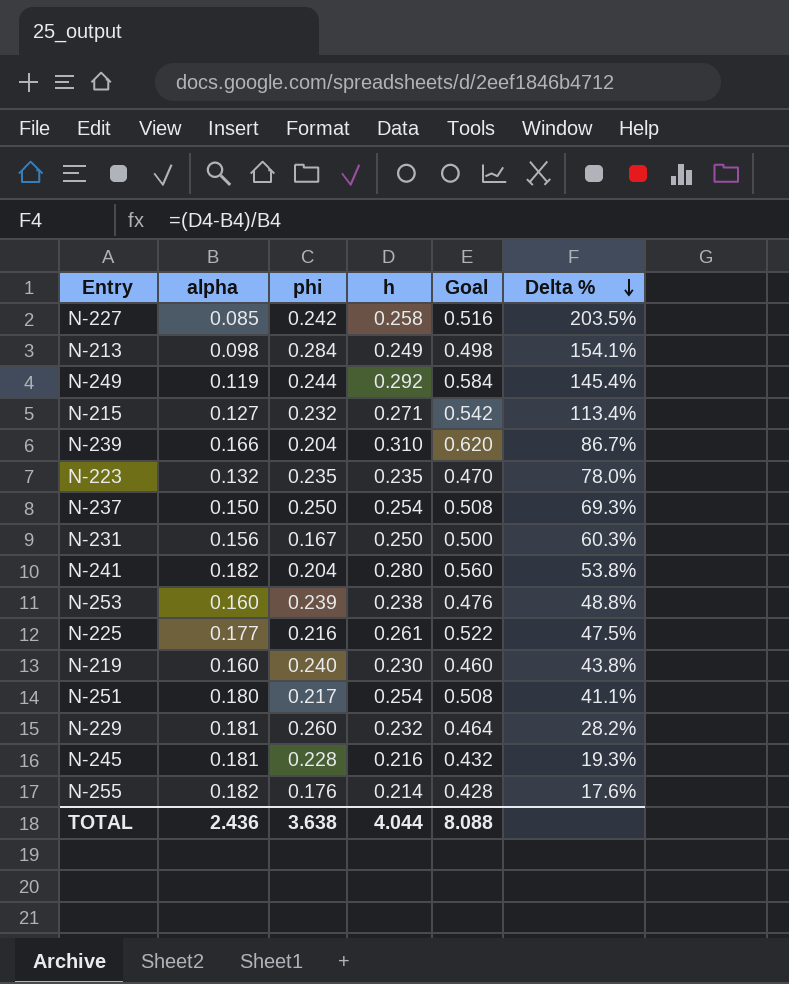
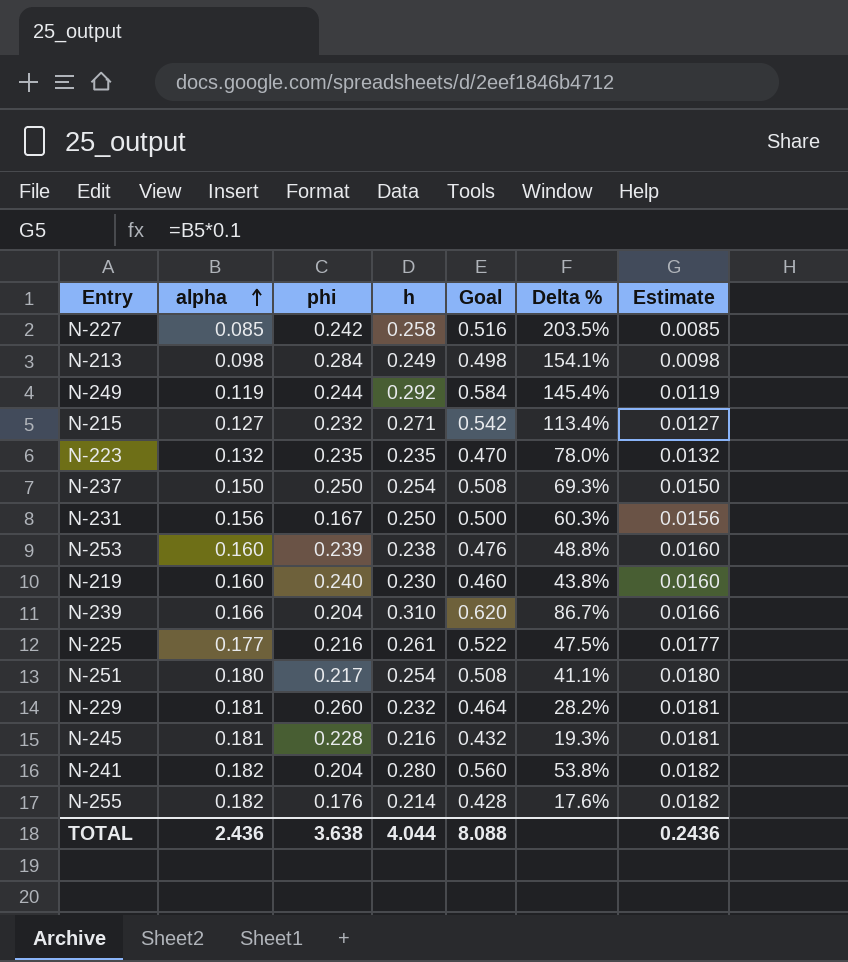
row order: Delta % descending -> alpha ascending
column Estimate | formula: none -> [alpha] * 0.1

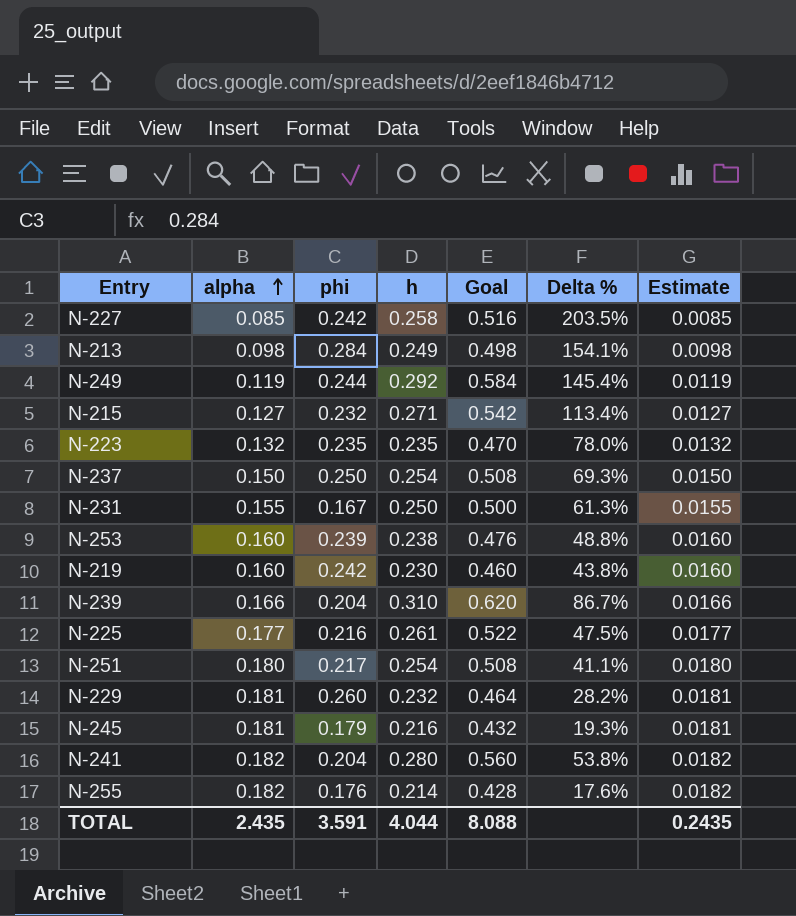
N-231 | alpha: 0.156 -> 0.155
N-231 | Delta %: 60.3% -> 61.3%
N-231 | Estimate: 0.0156 -> 0.0155
N-219 | phi: 0.240 -> 0.242
N-245 | phi: 0.228 -> 0.179
TOTAL | alpha: 2.436 -> 2.435
TOTAL | phi: 3.638 -> 3.591
TOTAL | Estimate: 0.2436 -> 0.2435

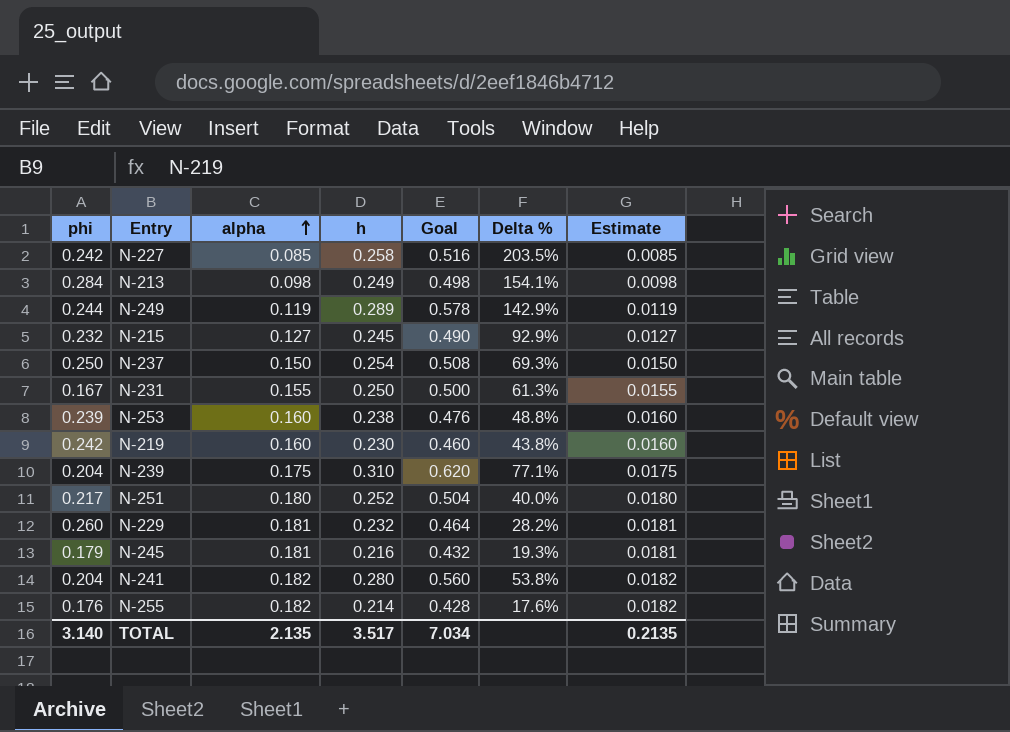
column phi | position: 3 -> 1
row N-223: 0.132 | 0.235 | 0.235 | 0.470 | 78.0% | 0.0132 -> none
row N-225: 0.177 | 0.216 | 0.261 | 0.522 | 47.5% | 0.0177 -> none
N-249 | h: 0.292 -> 0.289
N-249 | Goal: 0.584 -> 0.578
N-249 | Delta %: 145.4% -> 142.9%
N-215 | h: 0.271 -> 0.245
N-215 | Goal: 0.542 -> 0.490
N-215 | Delta %: 113.4% -> 92.9%
N-239 | alpha: 0.166 -> 0.175
N-239 | Delta %: 86.7% -> 77.1%
N-239 | Estimate: 0.0166 -> 0.0175
N-251 | h: 0.254 -> 0.252
N-251 | Goal: 0.508 -> 0.504
N-251 | Delta %: 41.1% -> 40.0%
TOTAL | phi: 3.591 -> 3.140
TOTAL | alpha: 2.435 -> 2.135
TOTAL | h: 4.044 -> 3.517
TOTAL | Goal: 8.088 -> 7.034
TOTAL | Estimate: 0.2435 -> 0.2135

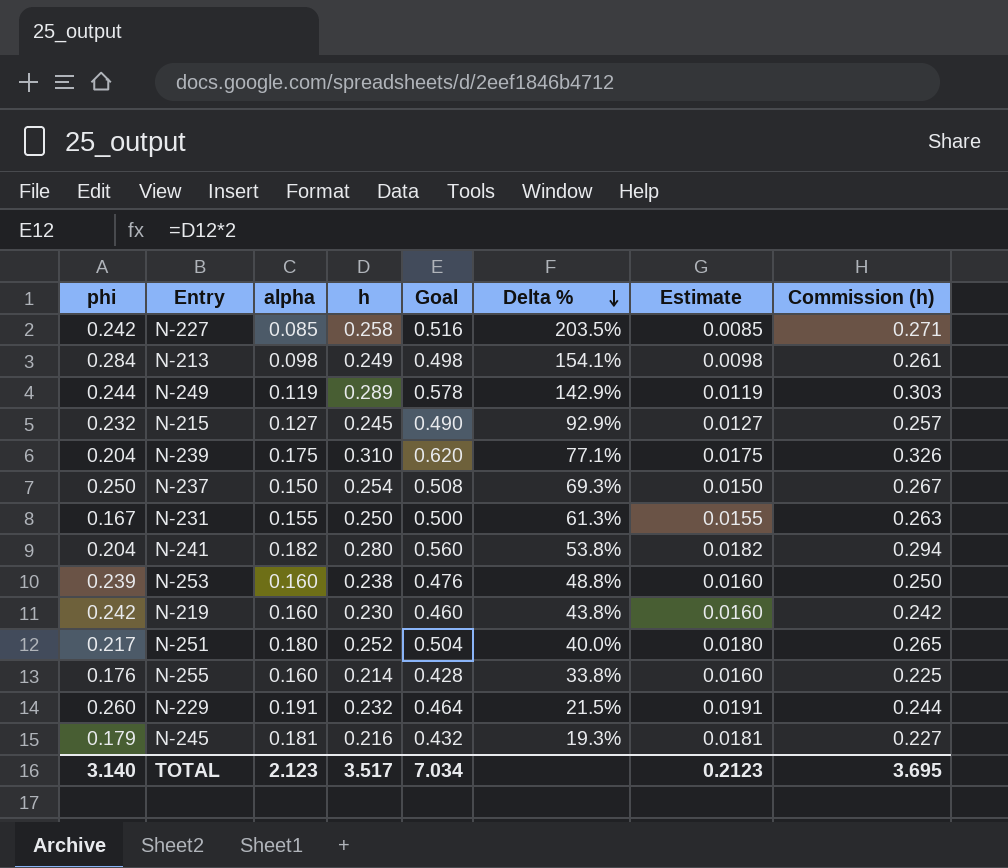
row order: alpha ascending -> Delta % descending
column Commission (h) | formula: none -> [h] * 1.05
N-255 | alpha: 0.182 -> 0.160
N-255 | Delta %: 17.6% -> 33.8%
N-255 | Estimate: 0.0182 -> 0.0160
N-229 | alpha: 0.181 -> 0.191
N-229 | Delta %: 28.2% -> 21.5%
N-229 | Estimate: 0.0181 -> 0.0191
TOTAL | alpha: 2.135 -> 2.123
TOTAL | Estimate: 0.2135 -> 0.2123

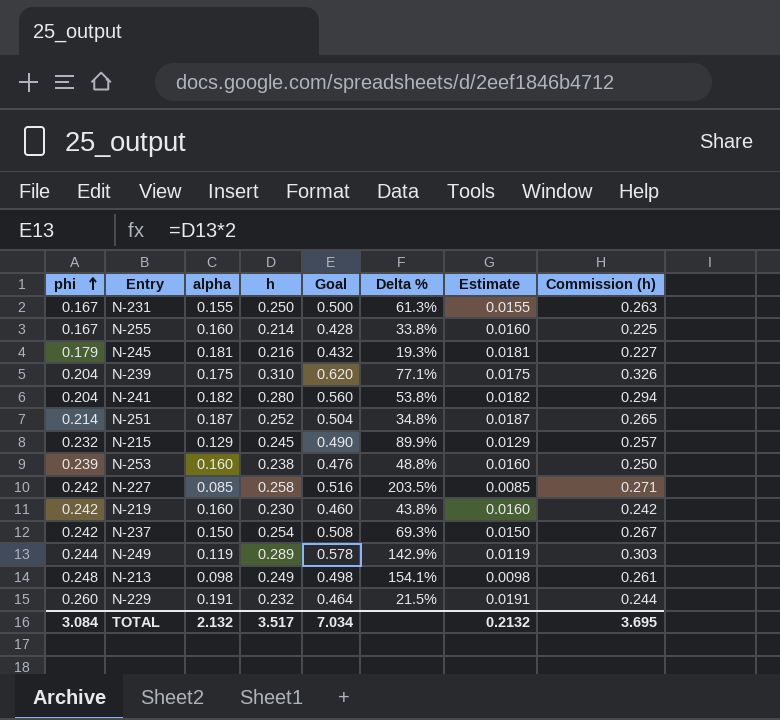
row order: Delta % descending -> phi ascending
N-255 | phi: 0.176 -> 0.167
N-251 | phi: 0.217 -> 0.214
N-251 | alpha: 0.180 -> 0.187
N-251 | Delta %: 40.0% -> 34.8%
N-251 | Estimate: 0.0180 -> 0.0187
N-215 | alpha: 0.127 -> 0.129
N-215 | Delta %: 92.9% -> 89.9%
N-215 | Estimate: 0.0127 -> 0.0129
N-237 | phi: 0.250 -> 0.242
N-213 | phi: 0.284 -> 0.248
TOTAL | phi: 3.140 -> 3.084
TOTAL | alpha: 2.123 -> 2.132
TOTAL | Estimate: 0.2123 -> 0.2132

